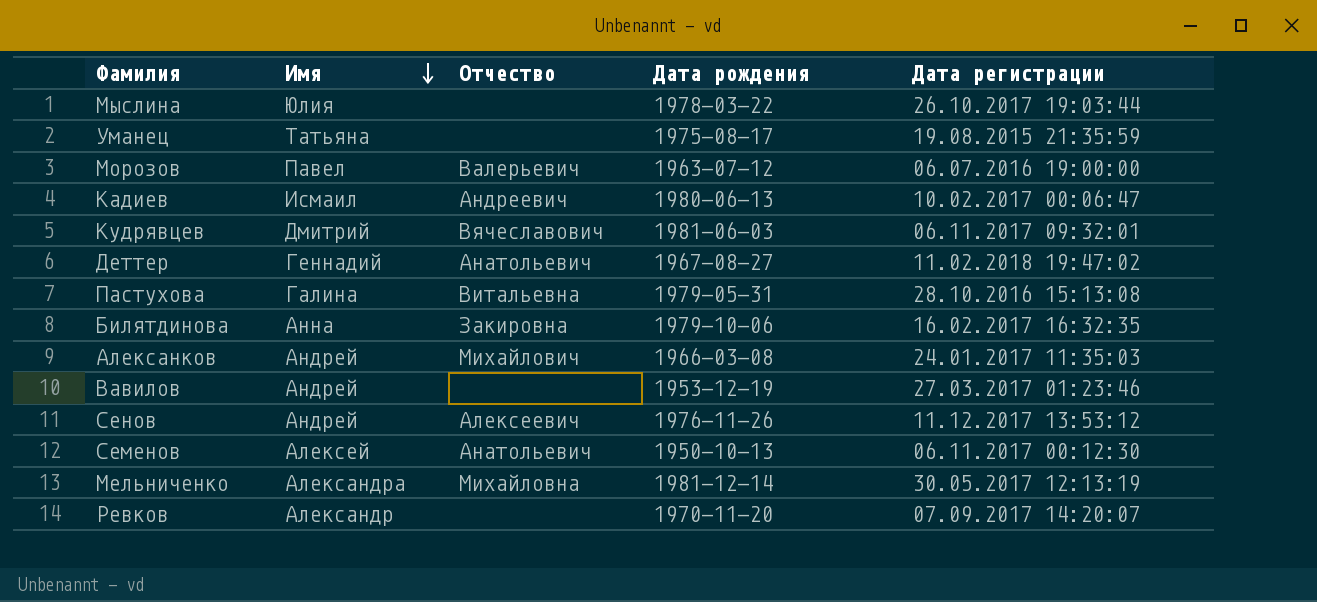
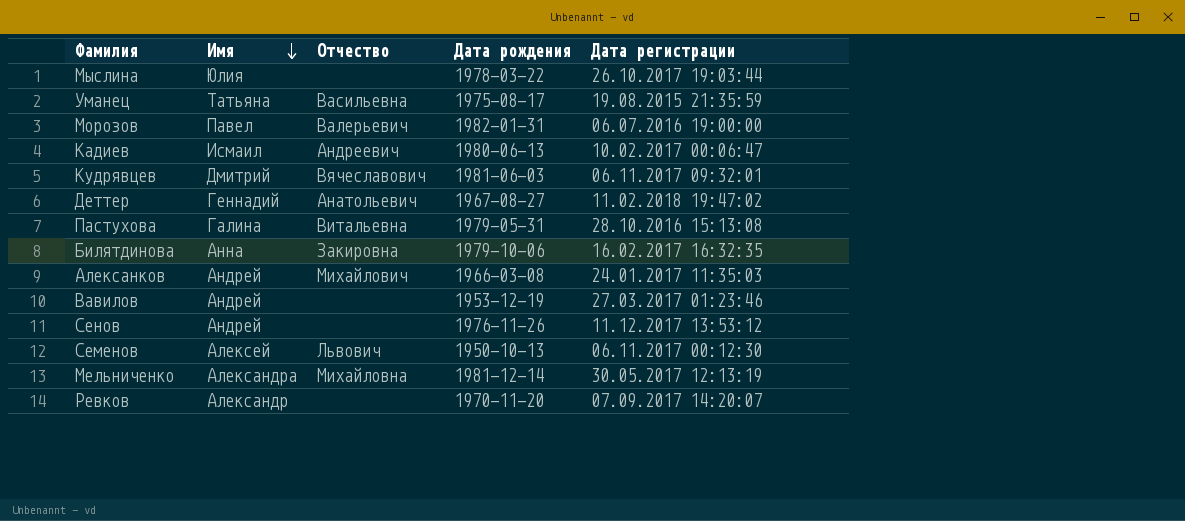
Уманец | Отчество: none -> Васильевна
Морозов | Дата рождения: 1963-07-12 -> 1982-01-31
Сенов | Отчество: Алексеевич -> none
Семенов | Отчество: Анатольевич -> Львович

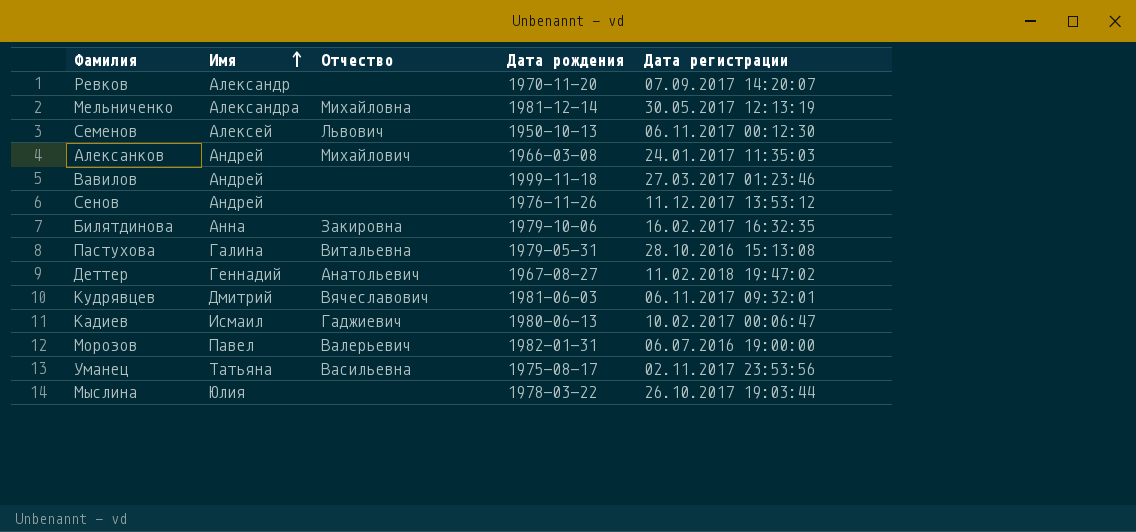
row order: Имя descending -> Имя ascending
Вавилов | Дата рождения: 1953-12-19 -> 1999-11-18
Кадиев | Отчество: Андреевич -> Гаджиевич
Уманец | Дата регистрации: 19.08.2015 21:35:59 -> 02.11.2017 23:53:56

